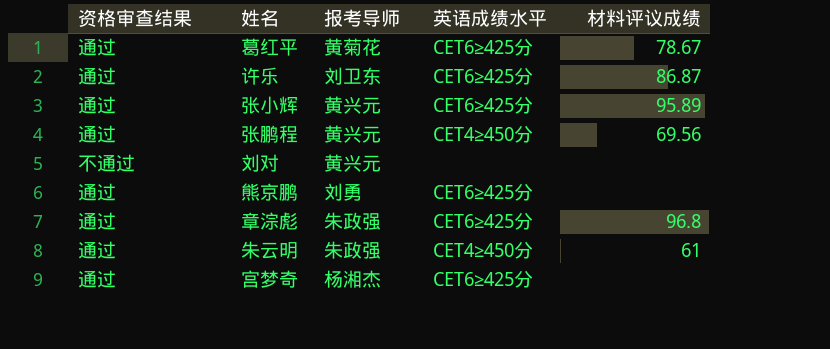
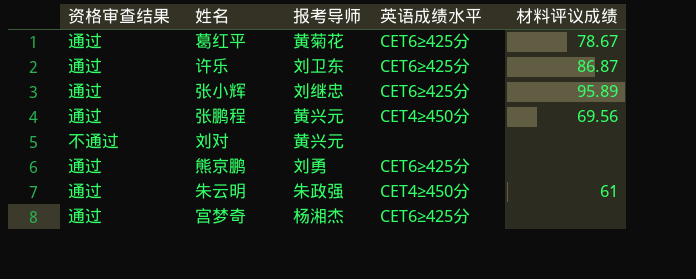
row 章淙彪: 通过 | 朱政强 | CET6≥425分 | 96.8 -> none
张小辉 | 报考导师: 黄兴元 -> 刘继忠

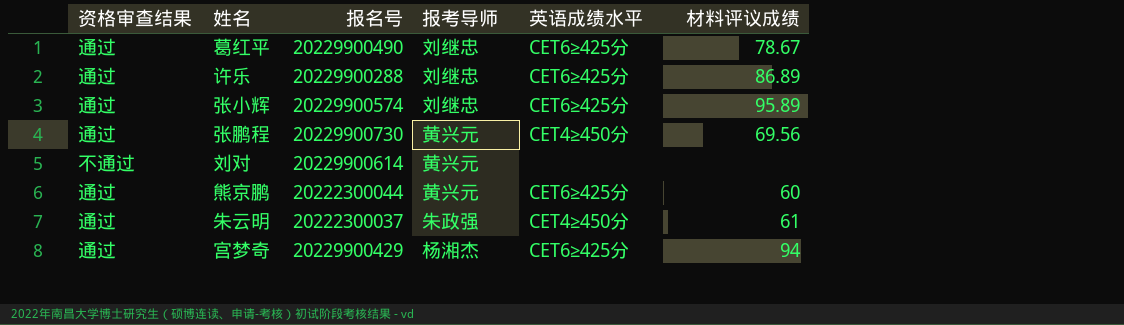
column 报名号 | position: none -> 3
葛红平 | 报考导师: 黄菊花 -> 刘继忠
许乐 | 报考导师: 刘卫东 -> 刘继忠
许乐 | 材料评议成绩: 86.87 -> 86.89
熊京鹏 | 报考导师: 刘勇 -> 黄兴元
熊京鹏 | 材料评议成绩: none -> 60
宫梦奇 | 材料评议成绩: none -> 94

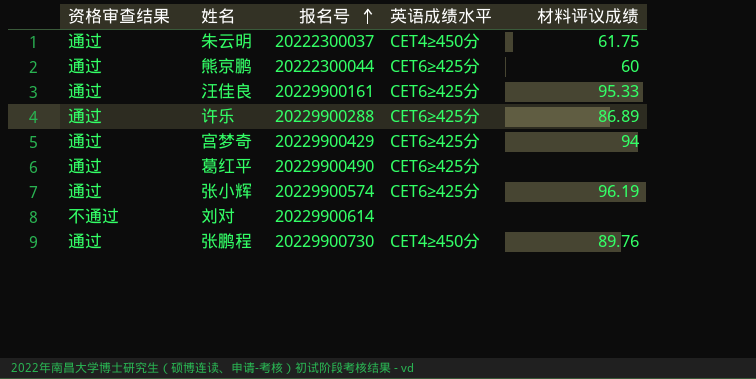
row order: none -> 报名号 ascending
column 报考导师 | position: 4 -> none
朱云明 | 材料评议成绩: 61 -> 61.75
row 汪佳良: none -> 通过 | 20229900161 | CET6≥425分 | 95.33
葛红平 | 材料评议成绩: 78.67 -> none
张小辉 | 材料评议成绩: 95.89 -> 96.19
张鹏程 | 材料评议成绩: 69.56 -> 89.76

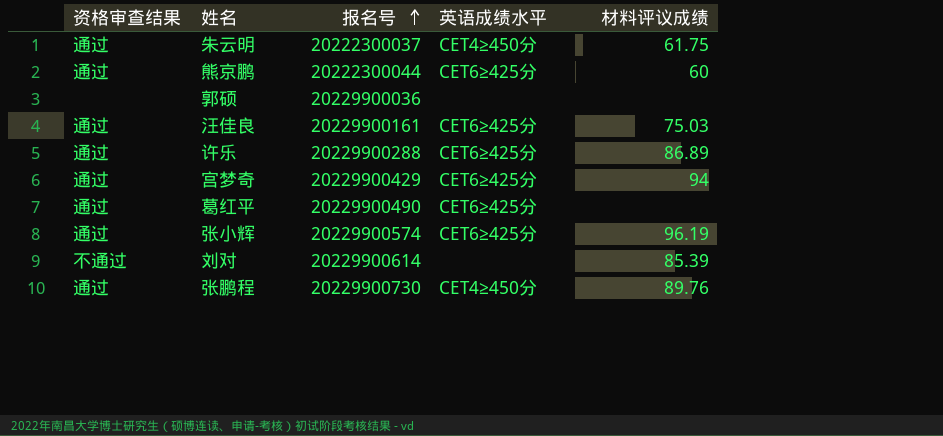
row 郭硕: none -> none | 20229900036 | none | none
汪佳良 | 材料评议成绩: 95.33 -> 75.03
刘对 | 材料评议成绩: none -> 85.39

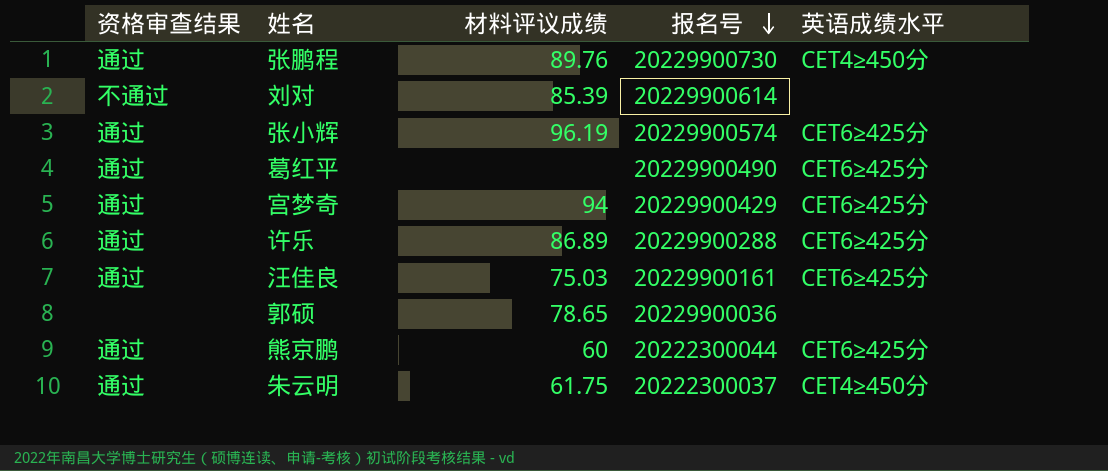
row order: 报名号 ascending -> 报名号 descending
column 材料评议成绩 | position: 5 -> 3
郭硕 | 材料评议成绩: none -> 78.65

